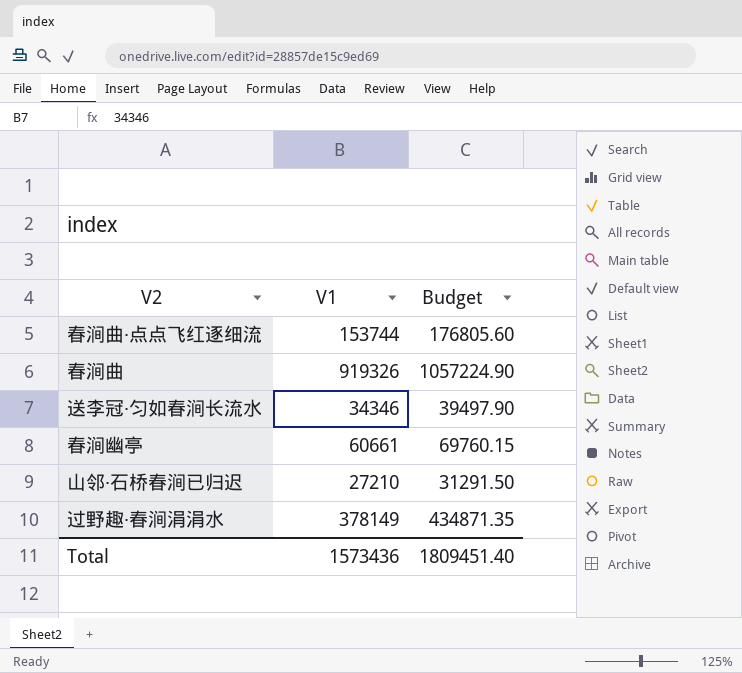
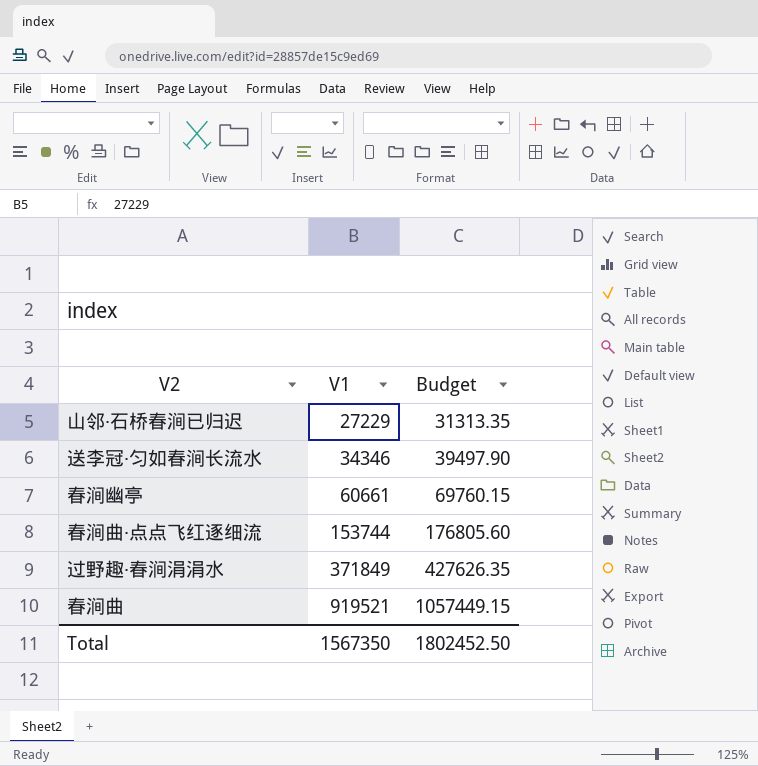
row order: none -> V1 ascending
山邻·石桥春涧已归迟 | V1: 27210 -> 27229
山邻·石桥春涧已归迟 | Budget: 31291.50 -> 31313.35
过野趣·春涧涓涓水 | V1: 378149 -> 371849
过野趣·春涧涓涓水 | Budget: 434871.35 -> 427626.35
春涧曲 | V1: 919326 -> 919521
春涧曲 | Budget: 1057224.90 -> 1057449.15
Total | V1: 1573436 -> 1567350
Total | Budget: 1809451.40 -> 1802452.50

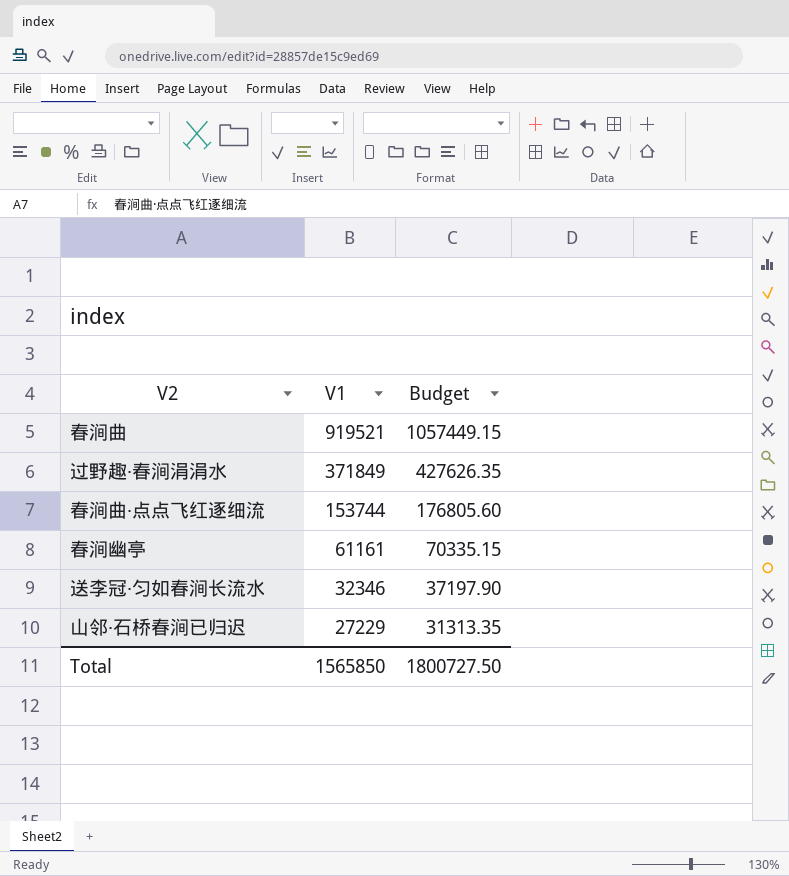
row order: V1 ascending -> V1 descending
春涧幽亭 | V1: 60661 -> 61161
春涧幽亭 | Budget: 69760.15 -> 70335.15
送李冠·匀如春涧长流水 | V1: 34346 -> 32346
送李冠·匀如春涧长流水 | Budget: 39497.90 -> 37197.90
Total | V1: 1567350 -> 1565850
Total | Budget: 1802452.50 -> 1800727.50

